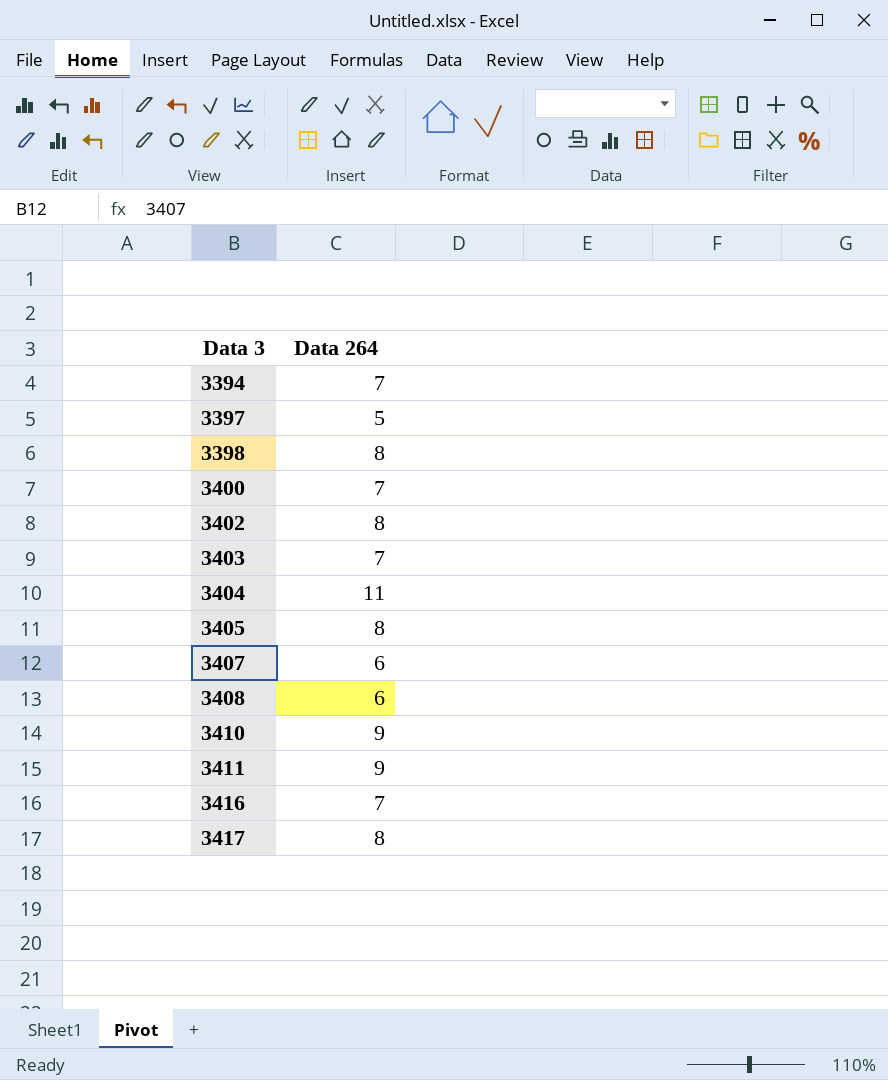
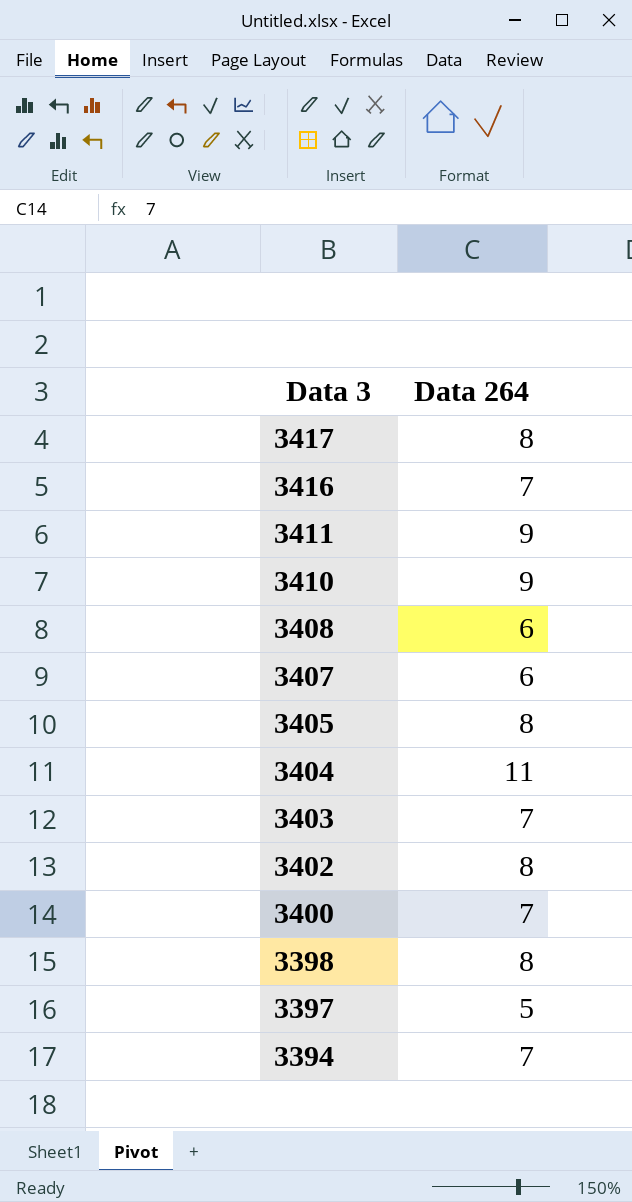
row order: Data 3 ascending -> Data 3 descending

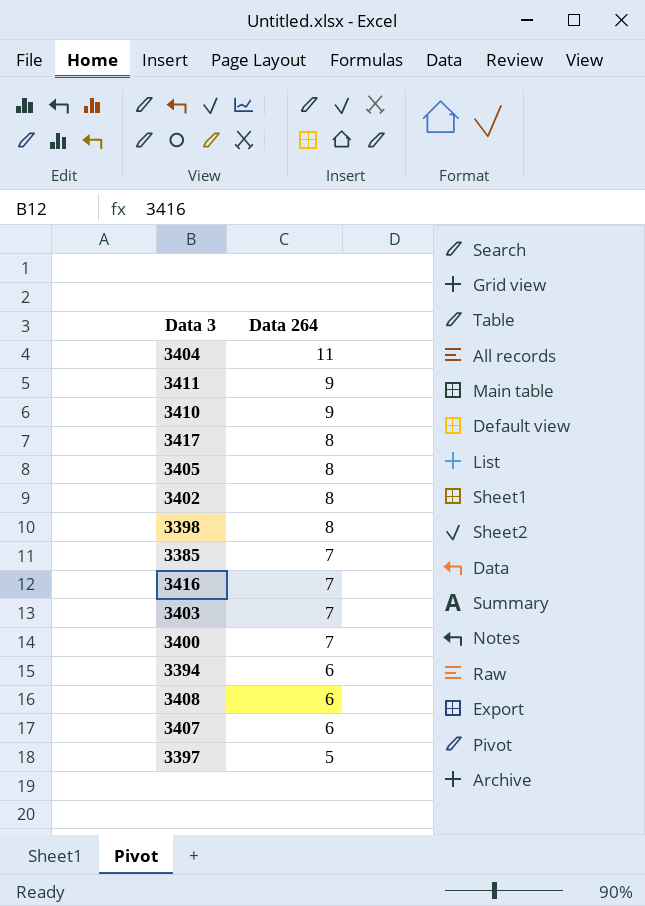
row order: Data 3 descending -> Data 264 descending
row 3385: none -> 7
3394 | Data 264: 7 -> 6

